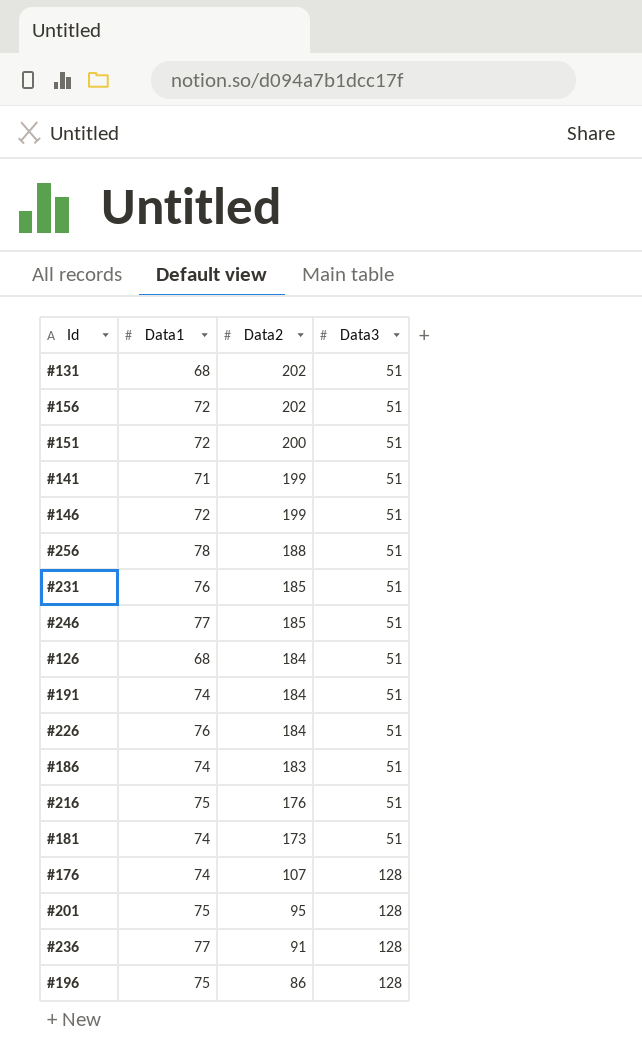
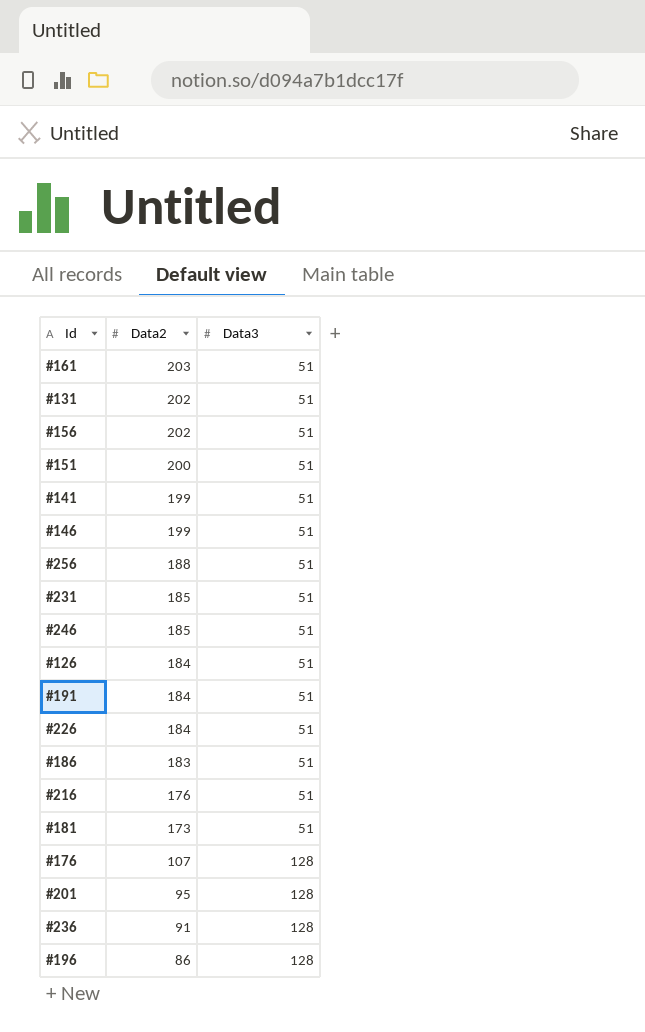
column Data1 | position: 2 -> none
row #161: none -> 203 | 51

